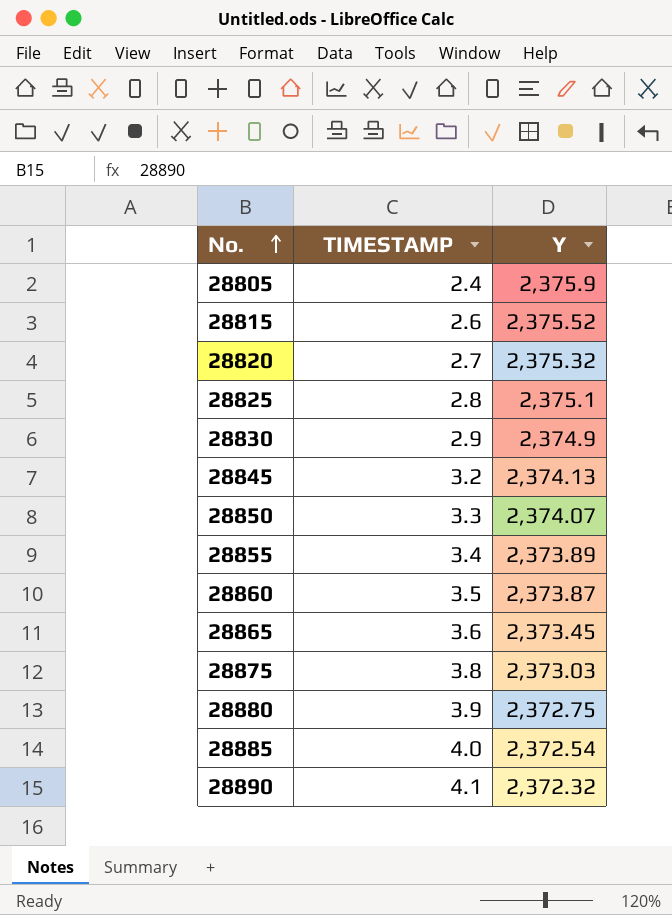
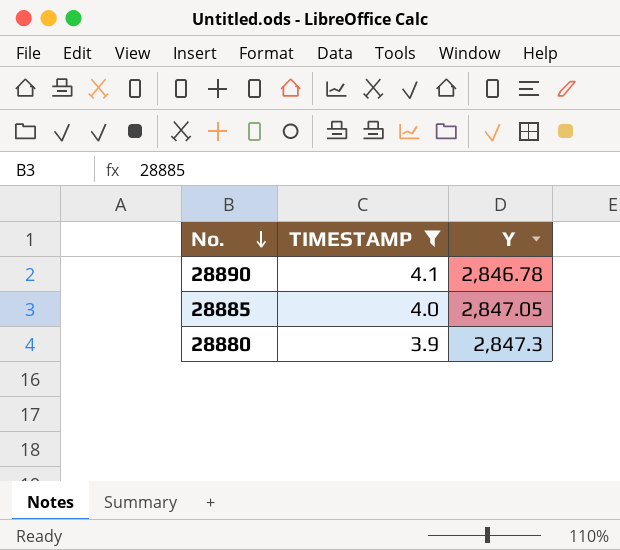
filter: none -> TIMESTAMP >= 3.9
row order: No. ascending -> No. descending
28890 | Y: 2,372.32 -> 2,846.78
28885 | Y: 2,372.54 -> 2,847.05
28880 | Y: 2,372.75 -> 2,847.3

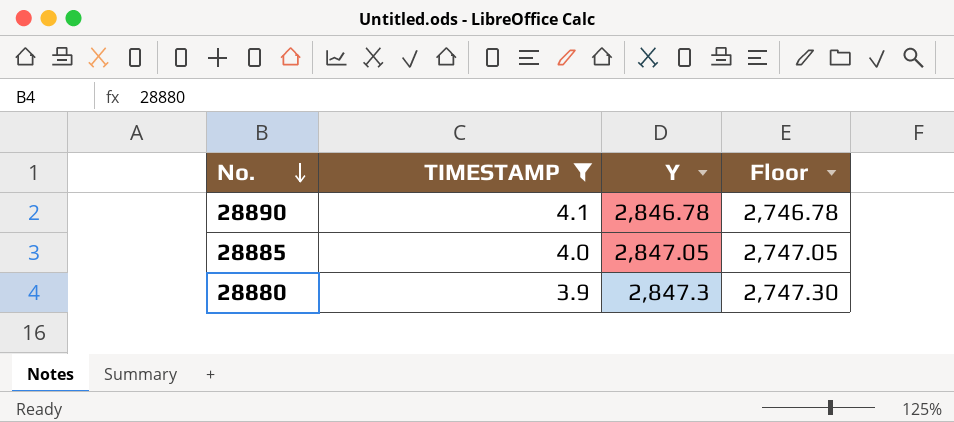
column Floor | formula: none -> [Y] - 100

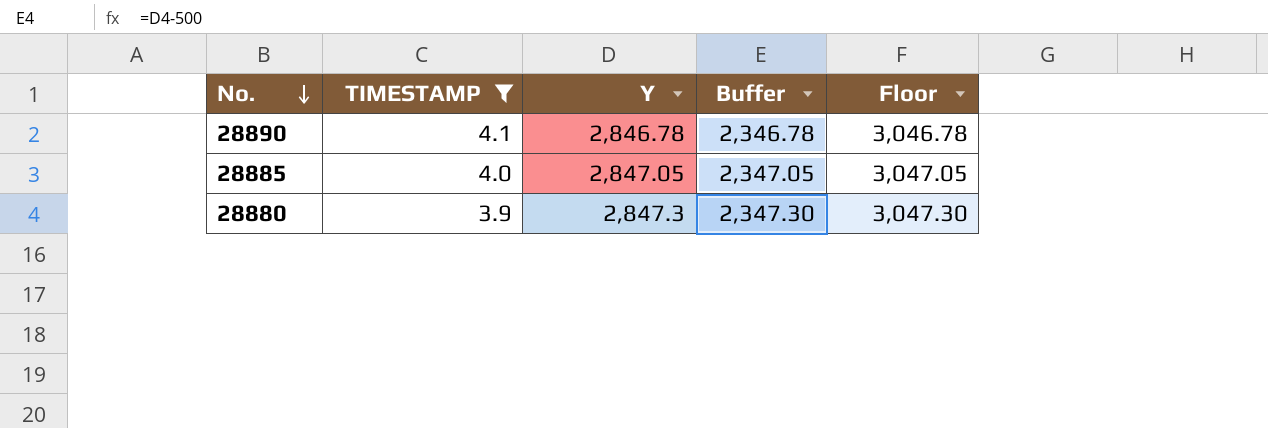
column Buffer | formula: none -> [Y] - 500
column Floor | formula: [Y] - 100 -> [Y] + 200

